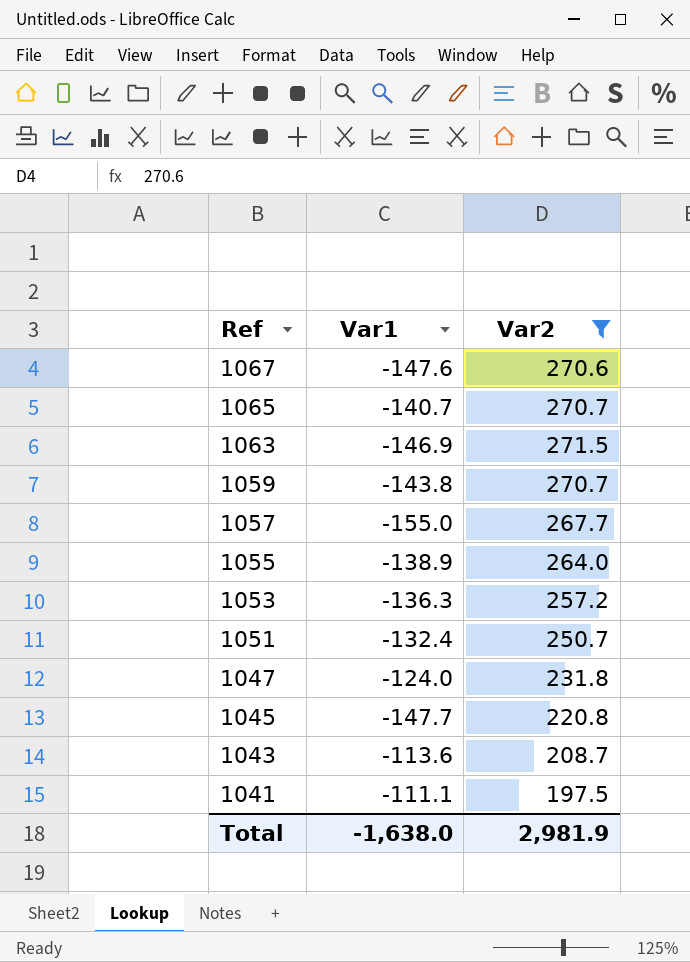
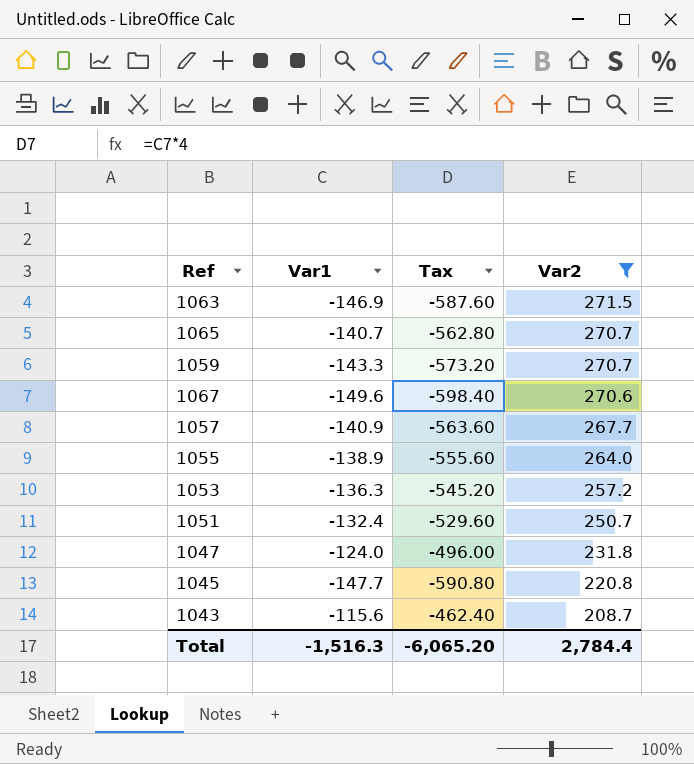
row order: Ref descending -> Var2 descending
column Tax | formula: none -> [Var1] * 4
row 1041: -111.1 | 197.5 -> none
1059 | Var1: -143.8 -> -143.3
1067 | Var1: -147.6 -> -149.6
1057 | Var1: -155.0 -> -140.9
1043 | Var1: -113.6 -> -115.6
Total | Var1: -1,638.0 -> -1,516.3
Total | Var2: 2,981.9 -> 2,784.4

